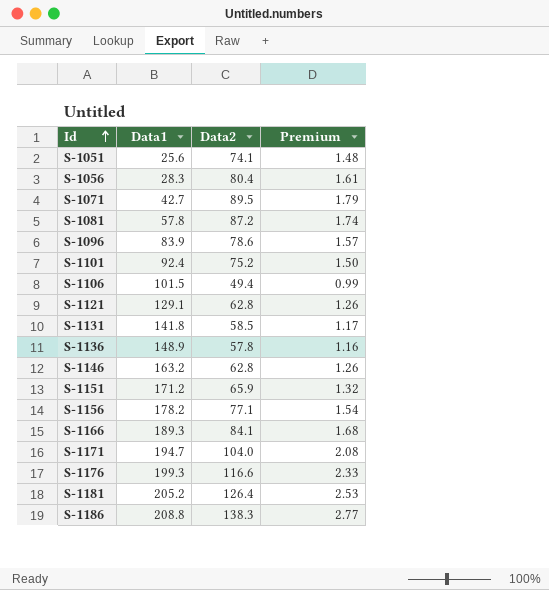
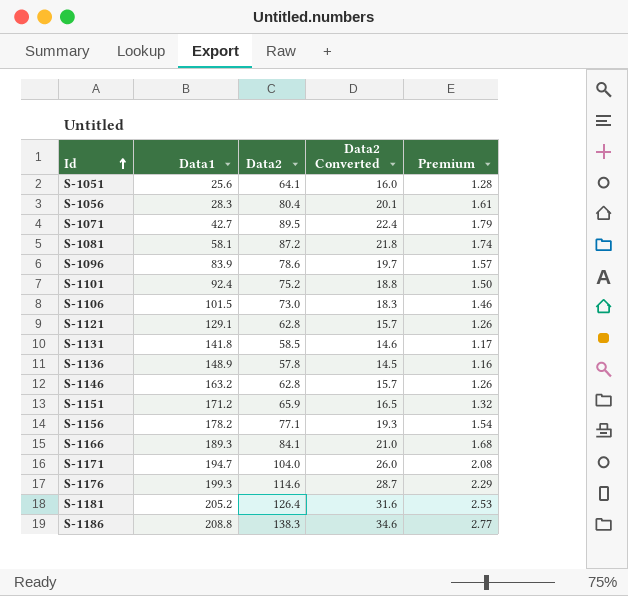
column Data2 Converted | formula: none -> [Data2] * 0.25
S-1051 | Data2: 74.1 -> 64.1
S-1051 | Premium: 1.48 -> 1.28
S-1081 | Data1: 57.8 -> 58.1
S-1106 | Data2: 49.4 -> 73.0
S-1106 | Premium: 0.99 -> 1.46
S-1176 | Data2: 116.6 -> 114.6
S-1176 | Premium: 2.33 -> 2.29

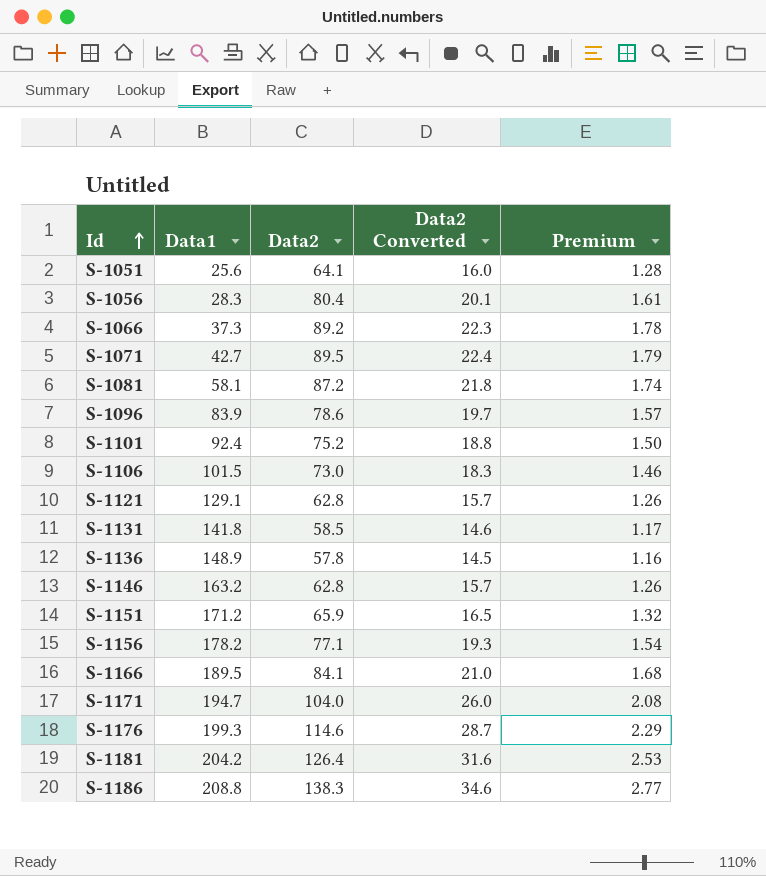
row S-1066: none -> 37.3 | 89.2 | 22.3 | 1.78
S-1166 | Data1: 189.3 -> 189.5
S-1181 | Data1: 205.2 -> 204.2

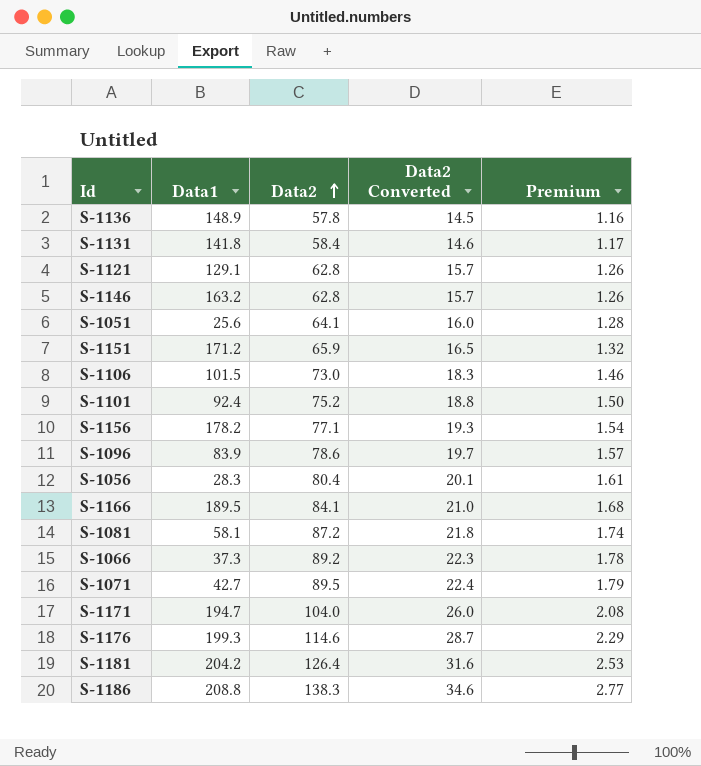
row order: Id ascending -> Data2 ascending
S-1131 | Data2: 58.5 -> 58.4

